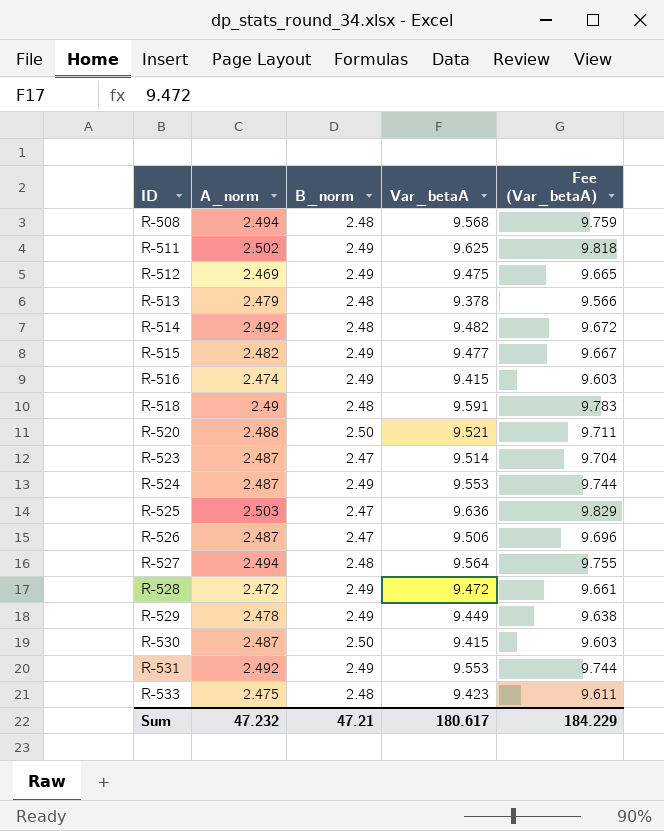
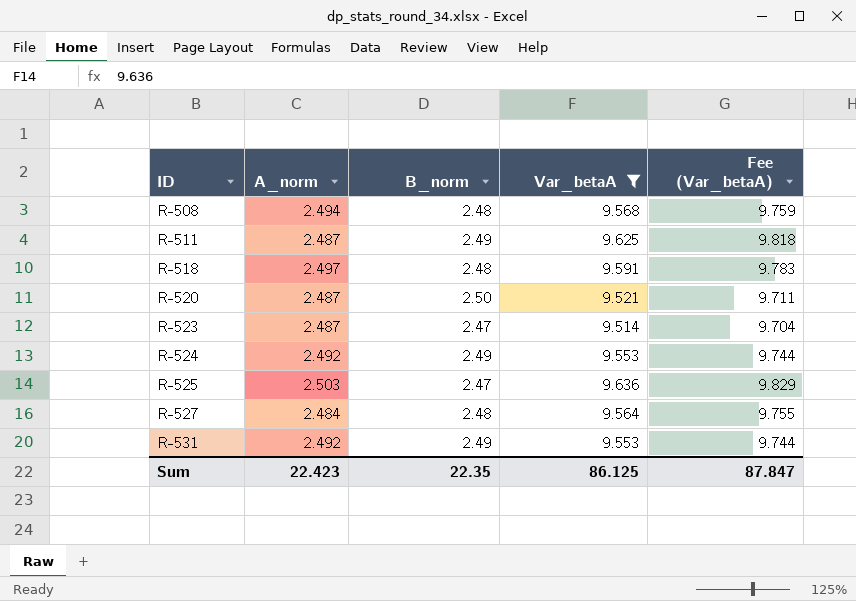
filter: none -> Var_betaA >= 9.514
R-511 | A_norm: 2.502 -> 2.487
R-518 | A_norm: 2.49 -> 2.497
R-520 | A_norm: 2.488 -> 2.487
R-524 | A_norm: 2.487 -> 2.492
R-527 | A_norm: 2.494 -> 2.484
Sum | A_norm: 47.232 -> 22.423
Sum | B_norm: 47.21 -> 22.35
Sum | Var_betaA: 180.617 -> 86.125
Sum | Fee (Var_betaA): 184.229 -> 87.847

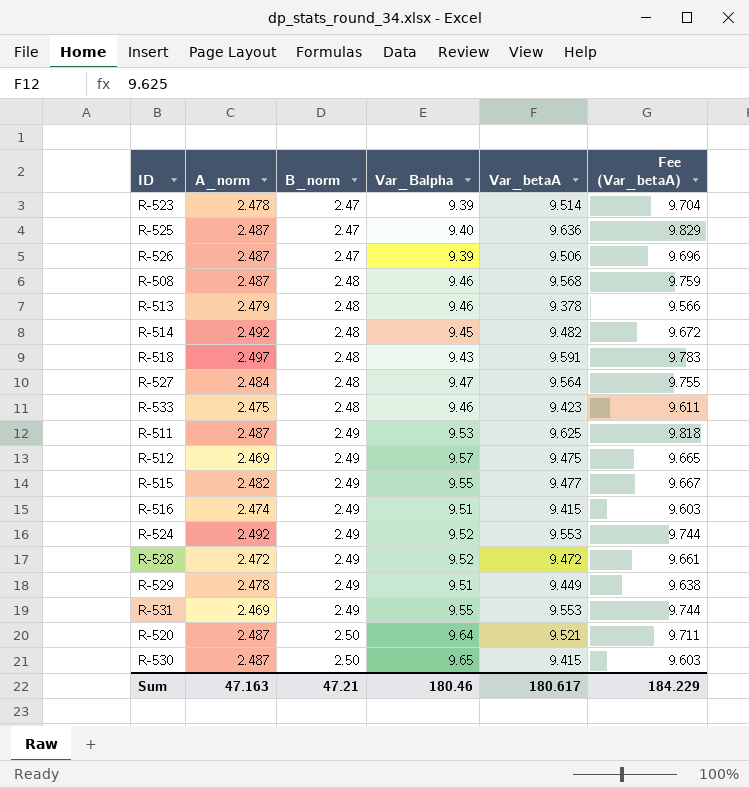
filter: Var_betaA >= 9.514 -> none
row order: ID ascending -> B_norm ascending
column Var_Balpha | position: none -> 4
R-523 | A_norm: 2.487 -> 2.478
R-525 | A_norm: 2.503 -> 2.487
R-508 | A_norm: 2.494 -> 2.487
R-531 | A_norm: 2.492 -> 2.469
Sum | A_norm: 22.423 -> 47.163
Sum | B_norm: 22.35 -> 47.21
Sum | Var_betaA: 86.125 -> 180.617
Sum | Fee (Var_betaA): 87.847 -> 184.229

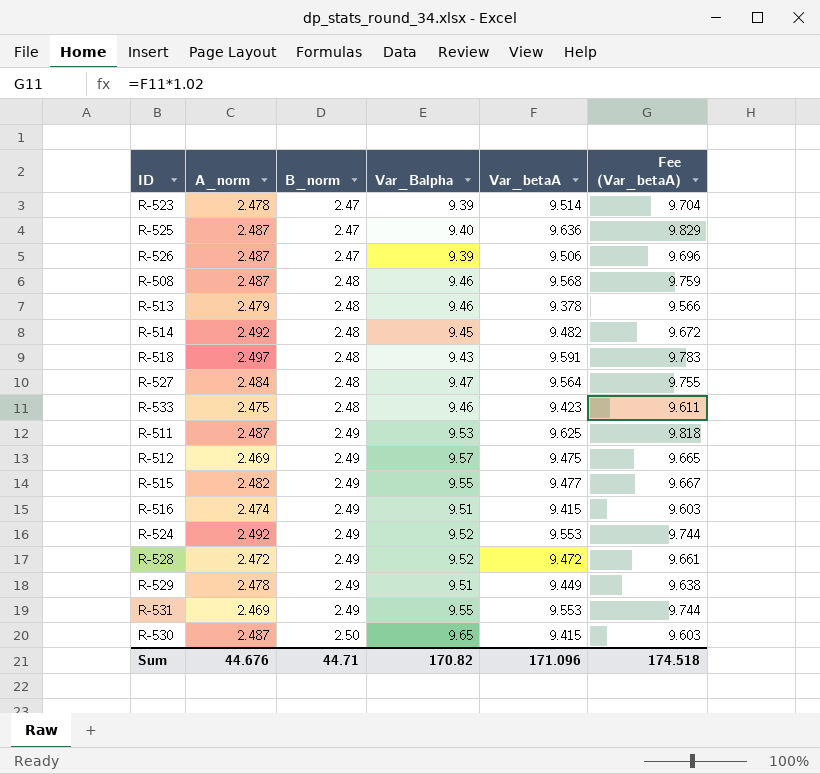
row R-520: 2.487 | 2.50 | 9.64 | 9.521 | 9.711 -> none
Sum | A_norm: 47.163 -> 44.676
Sum | B_norm: 47.21 -> 44.71
Sum | Var_Balpha: 180.46 -> 170.82
Sum | Var_betaA: 180.617 -> 171.096
Sum | Fee (Var_betaA): 184.229 -> 174.518

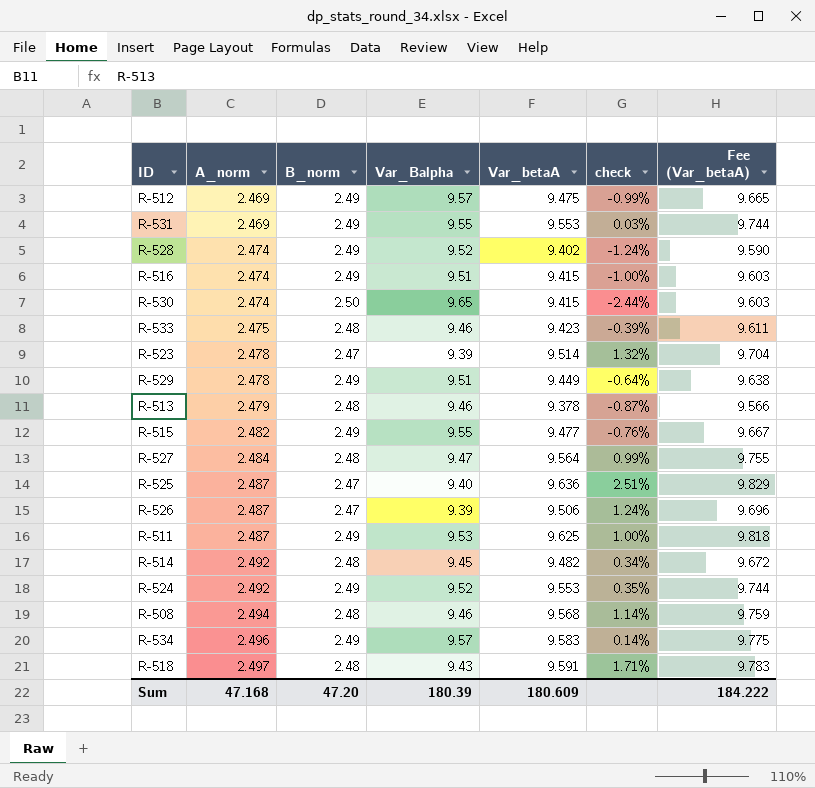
row order: B_norm ascending -> A_norm ascending
column check | formula: none -> ([Var_betaA] - [Var_Balpha]) / [Var_Balpha]
R-528 | A_norm: 2.472 -> 2.474
R-528 | Var_betaA: 9.472 -> 9.402
R-528 | Fee (Var_betaA): 9.661 -> 9.590
R-530 | A_norm: 2.487 -> 2.474
R-508 | A_norm: 2.487 -> 2.494
row R-534: none -> 2.496 | 2.49 | 9.57 | 9.583 | 0.14% | 9.775
Sum | A_norm: 44.676 -> 47.168
Sum | B_norm: 44.71 -> 47.20
Sum | Var_Balpha: 170.82 -> 180.39
Sum | Var_betaA: 171.096 -> 180.609
Sum | Fee (Var_betaA): 174.518 -> 184.222

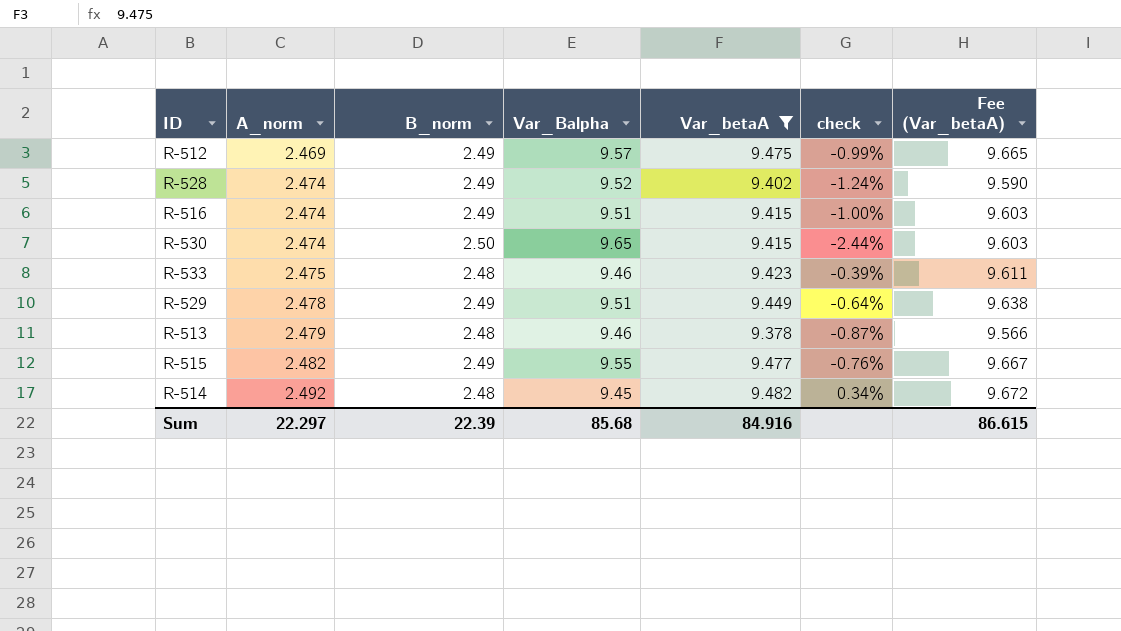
filter: none -> Var_betaA <= 9.482
Sum | A_norm: 47.168 -> 22.297
Sum | B_norm: 47.20 -> 22.39
Sum | Var_Balpha: 180.39 -> 85.68
Sum | Var_betaA: 180.609 -> 84.916
Sum | Fee (Var_betaA): 184.222 -> 86.615

